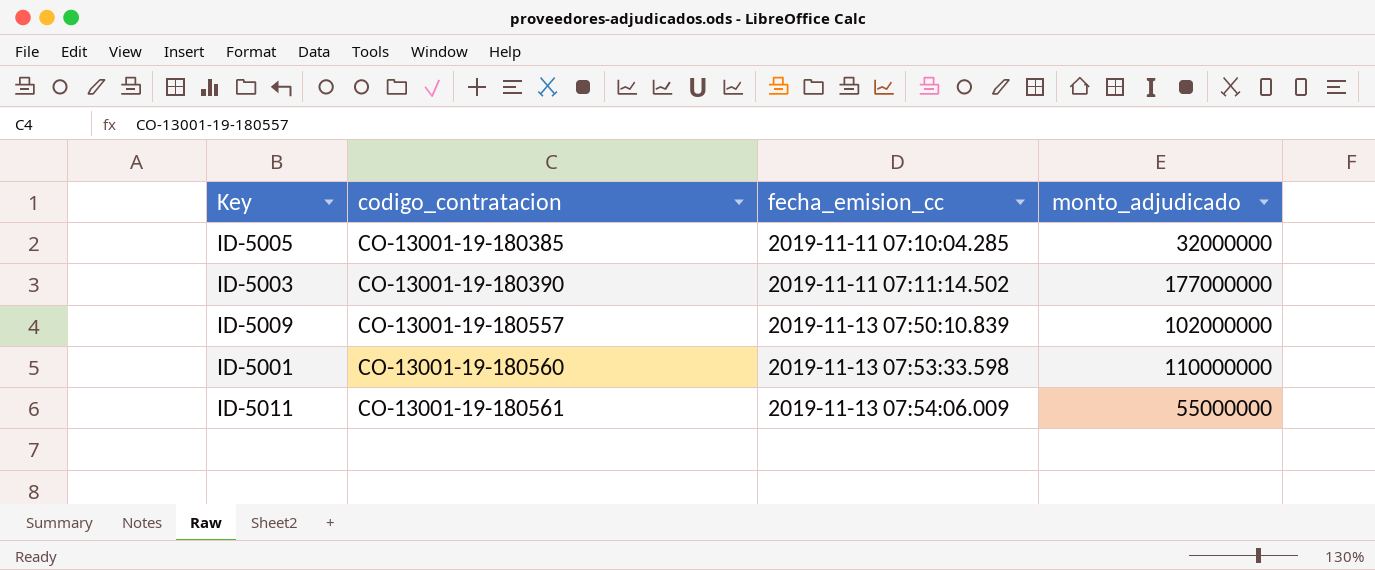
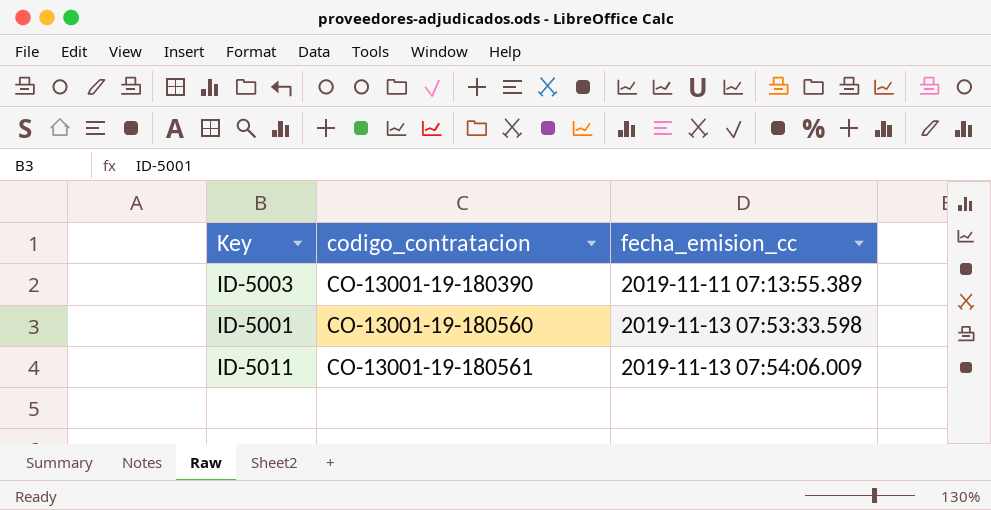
column monto_adjudicado | position: 4 -> none
row ID-5005: CO-13001-19-180385 | 2019-11-11 07:10:04.285 | 32000000 -> none
row ID-5009: CO-13001-19-180557 | 2019-11-13 07:50:10.839 | 102000000 -> none
ID-5003 | fecha_emision_cc: 2019-11-11 07:11:14.502 -> 2019-11-11 07:13:55.389

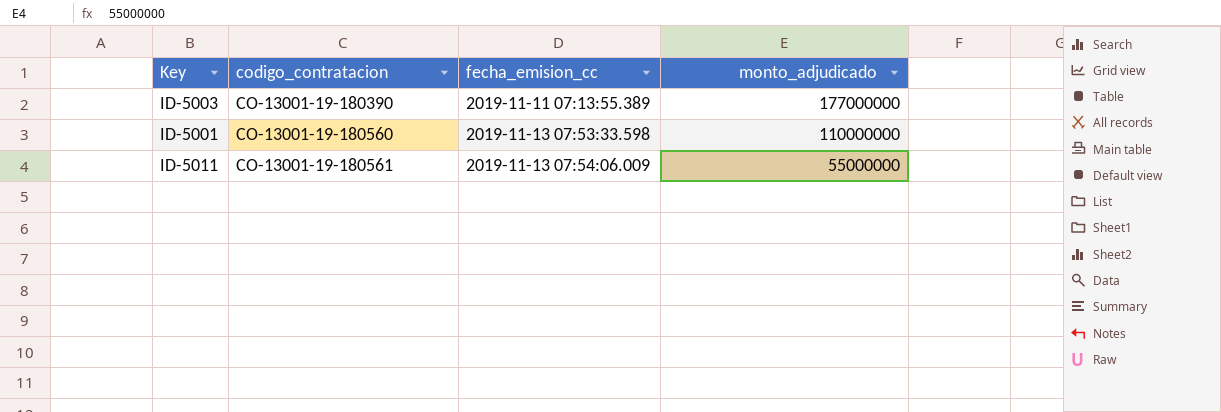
column monto_adjudicado | position: none -> 4

